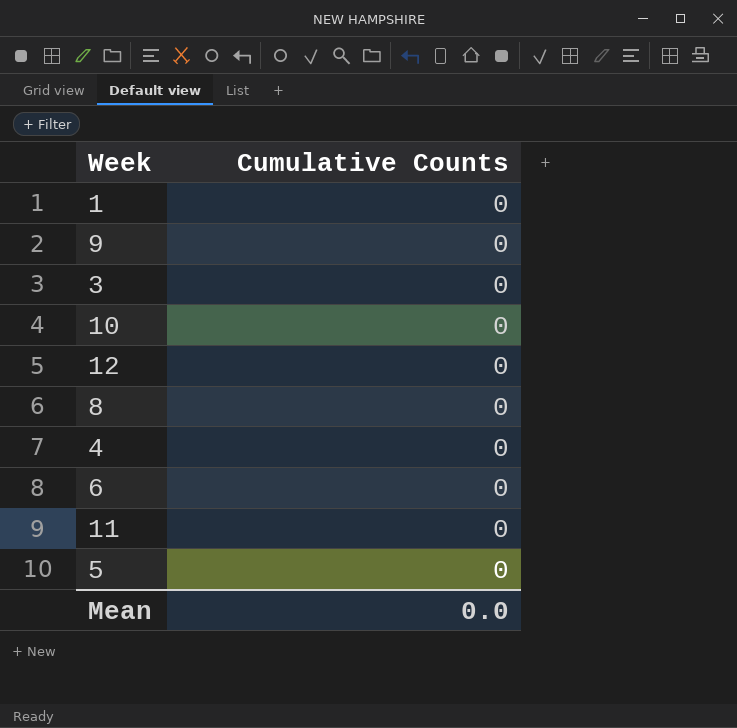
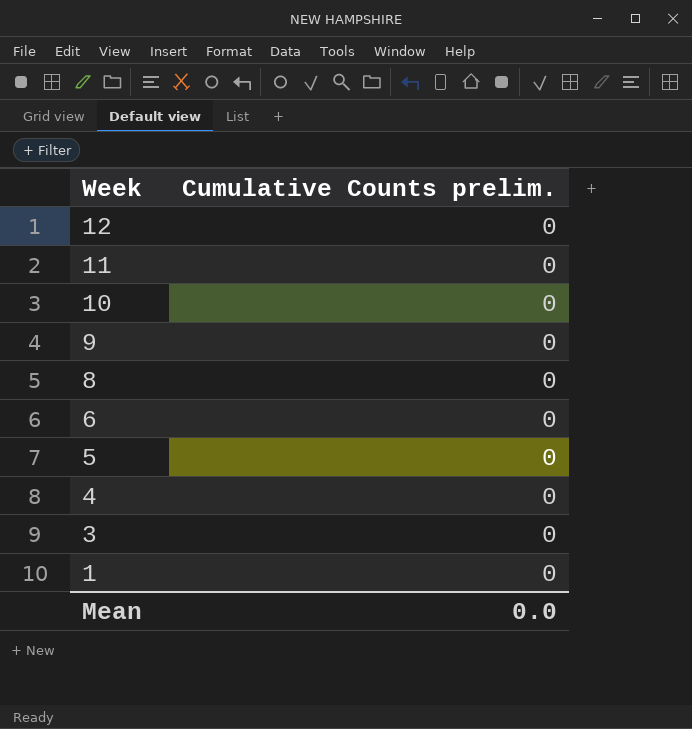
row order: none -> Week descending
column name: Cumulative Counts -> Cumulative Counts prelim.

